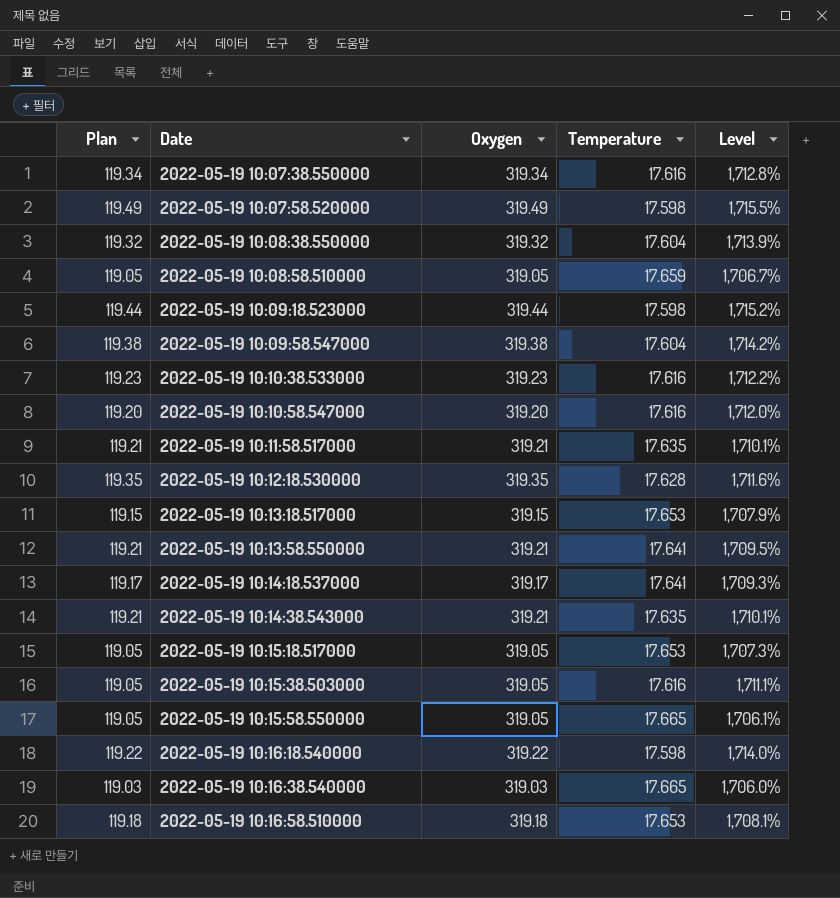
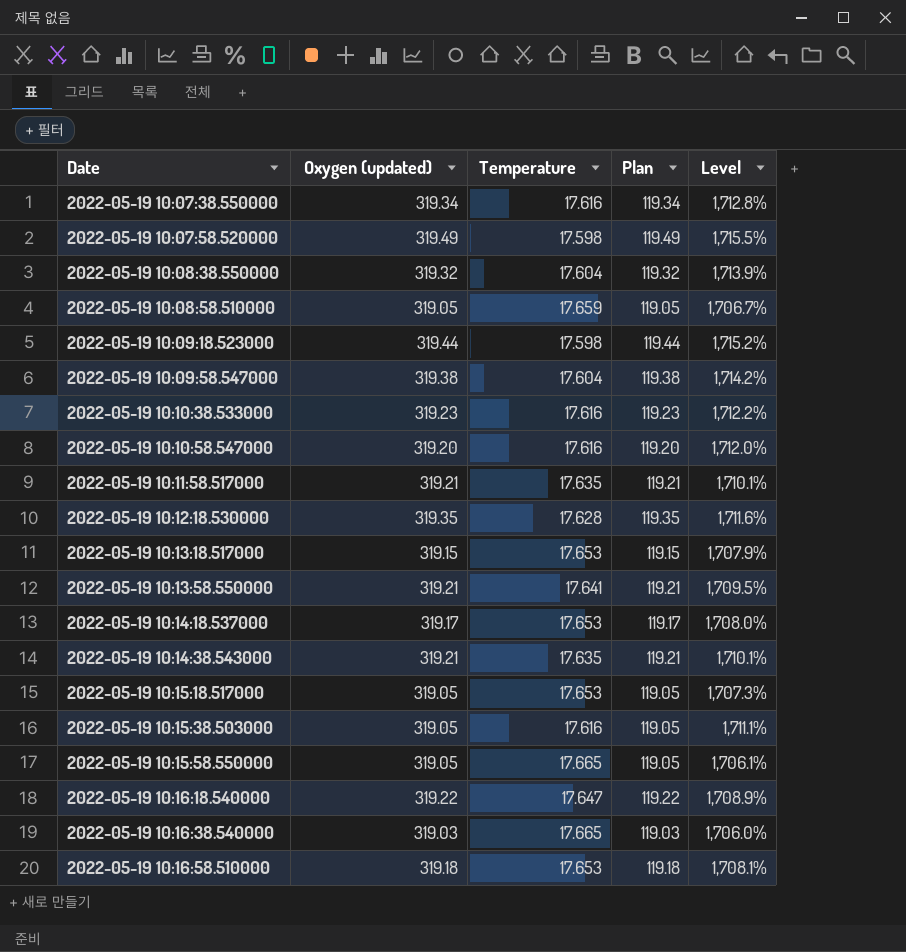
column name: Oxygen -> Oxygen (updated)
column Plan | position: 1 -> 4
2022-05-19 10:14:18.537000 | Temperature: 17.641 -> 17.653
2022-05-19 10:14:18.537000 | Level: 1,709.3% -> 1,708.0%
2022-05-19 10:16:18.540000 | Temperature: 17.598 -> 17.647
2022-05-19 10:16:18.540000 | Level: 1,714.0% -> 1,708.9%

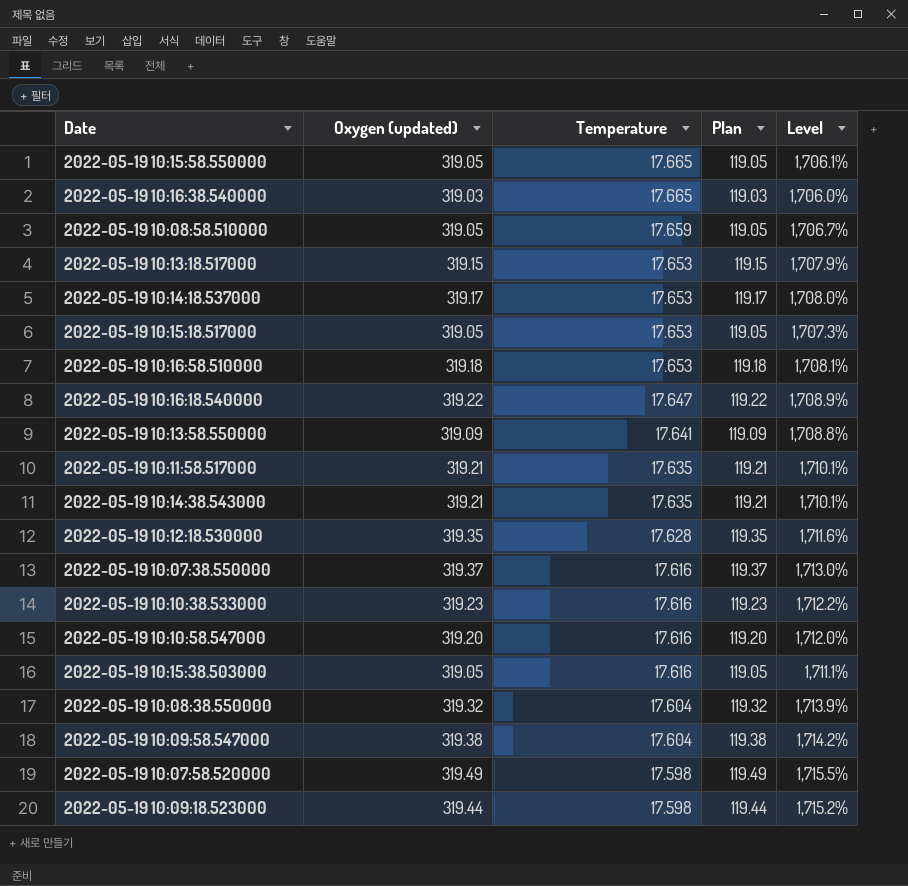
row order: Date ascending -> Temperature descending
2022-05-19 10:13:58.550000 | Oxygen (updated): 319.21 -> 319.09
2022-05-19 10:13:58.550000 | Plan: 119.21 -> 119.09
2022-05-19 10:13:58.550000 | Level: 1,709.5% -> 1,708.8%
2022-05-19 10:07:38.550000 | Oxygen (updated): 319.34 -> 319.37
2022-05-19 10:07:38.550000 | Plan: 119.34 -> 119.37
2022-05-19 10:07:38.550000 | Level: 1,712.8% -> 1,713.0%

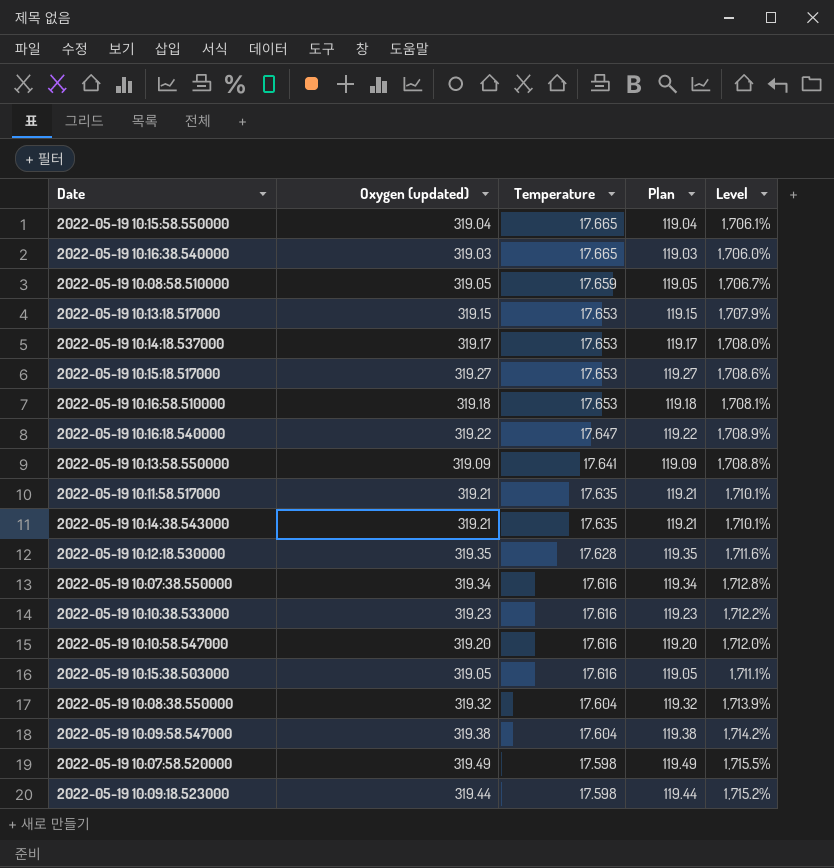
2022-05-19 10:15:58.550000 | Oxygen (updated): 319.05 -> 319.04
2022-05-19 10:15:58.550000 | Plan: 119.05 -> 119.04
2022-05-19 10:15:18.517000 | Oxygen (updated): 319.05 -> 319.27
2022-05-19 10:15:18.517000 | Plan: 119.05 -> 119.27
2022-05-19 10:15:18.517000 | Level: 1,707.3% -> 1,708.6%
2022-05-19 10:07:38.550000 | Oxygen (updated): 319.37 -> 319.34
2022-05-19 10:07:38.550000 | Plan: 119.37 -> 119.34
2022-05-19 10:07:38.550000 | Level: 1,713.0% -> 1,712.8%

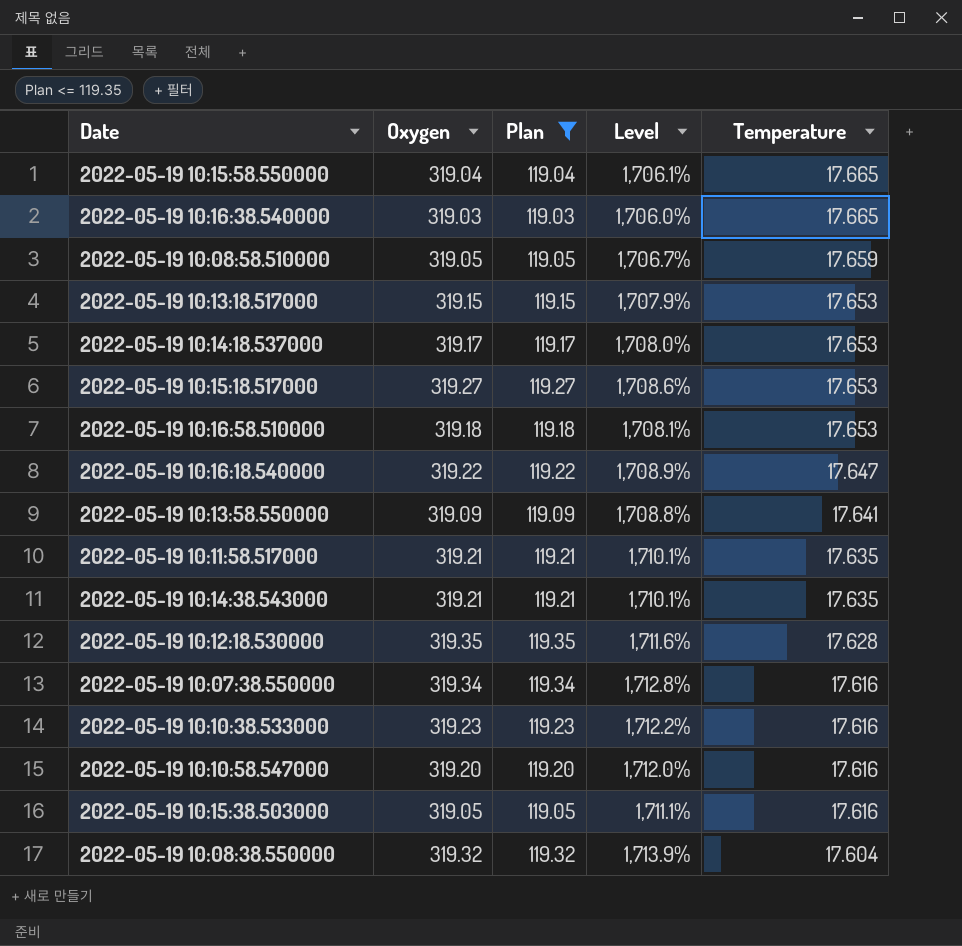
filter: none -> Plan <= 119.35
column name: Oxygen (updated) -> Oxygen
column Temperature | position: 3 -> 5

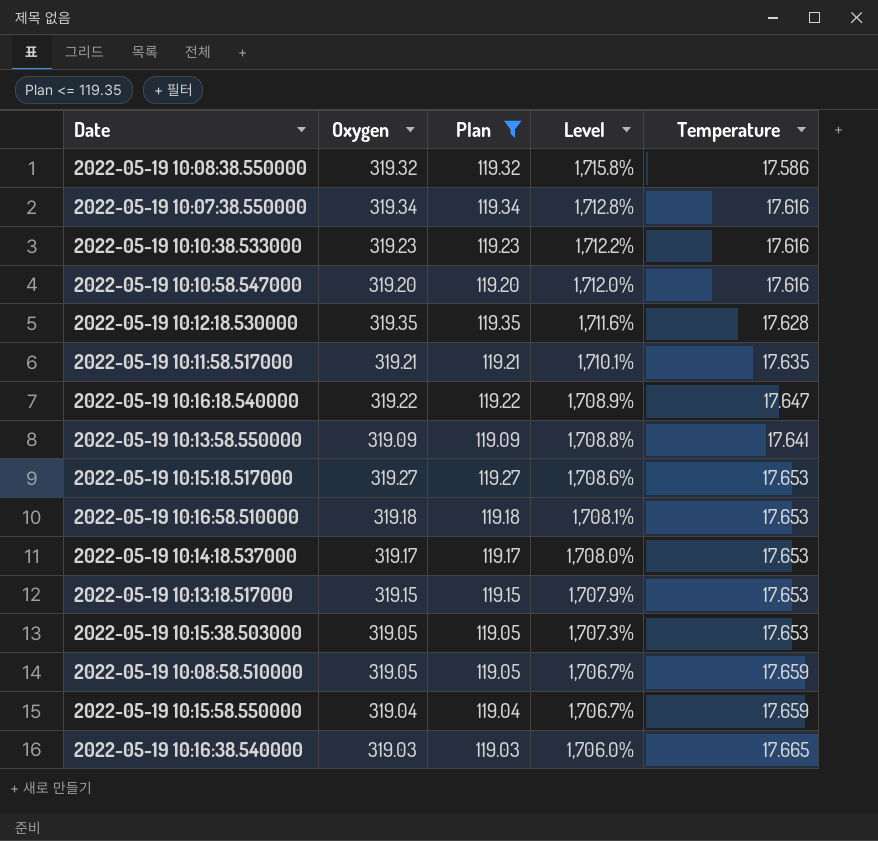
row order: Temperature descending -> Level descending
row 2022-05-19 10:14:38.543000: 319.21 | 119.21 | 1,710.1% | 17.635 -> none
2022-05-19 10:08:38.550000 | Level: 1,713.9% -> 1,715.8%
2022-05-19 10:08:38.550000 | Temperature: 17.604 -> 17.586
2022-05-19 10:15:38.503000 | Level: 1,711.1% -> 1,707.3%
2022-05-19 10:15:38.503000 | Temperature: 17.616 -> 17.653
2022-05-19 10:15:58.550000 | Level: 1,706.1% -> 1,706.7%
2022-05-19 10:15:58.550000 | Temperature: 17.665 -> 17.659

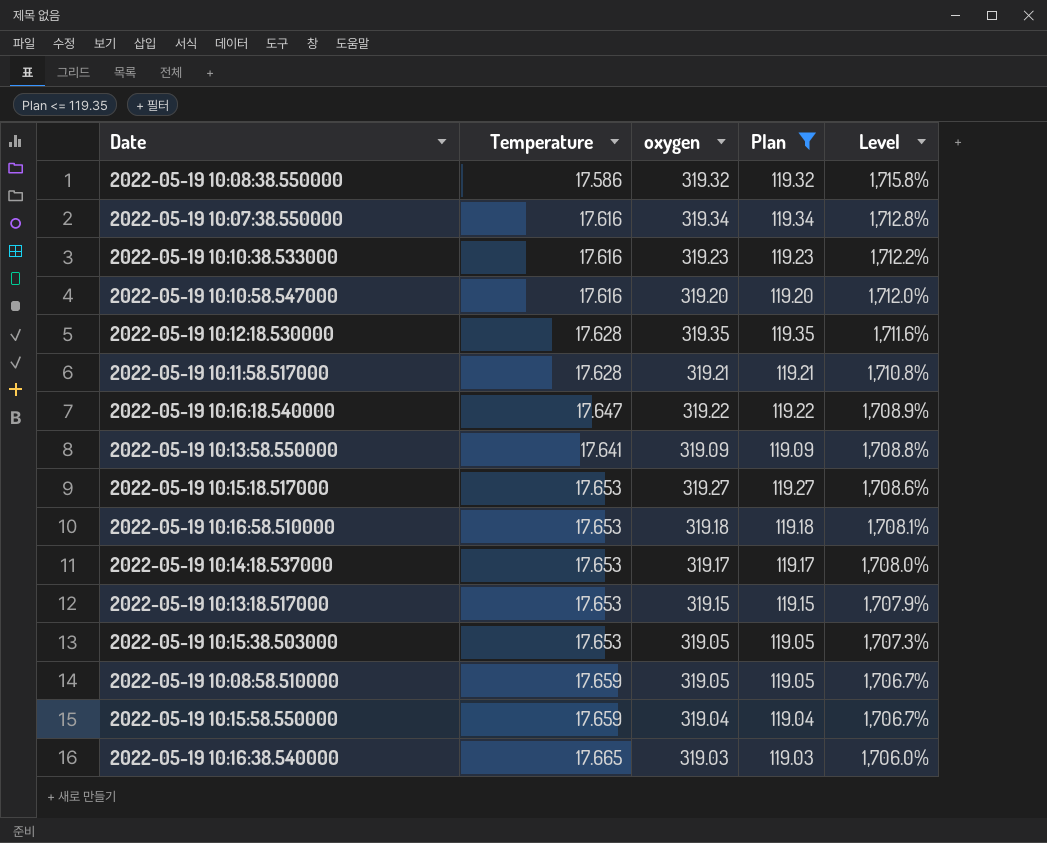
column Temperature | position: 5 -> 2
column name: Oxygen -> oxygen
2022-05-19 10:11:58.517000 | Temperature: 17.635 -> 17.628
2022-05-19 10:11:58.517000 | Level: 1,710.1% -> 1,710.8%

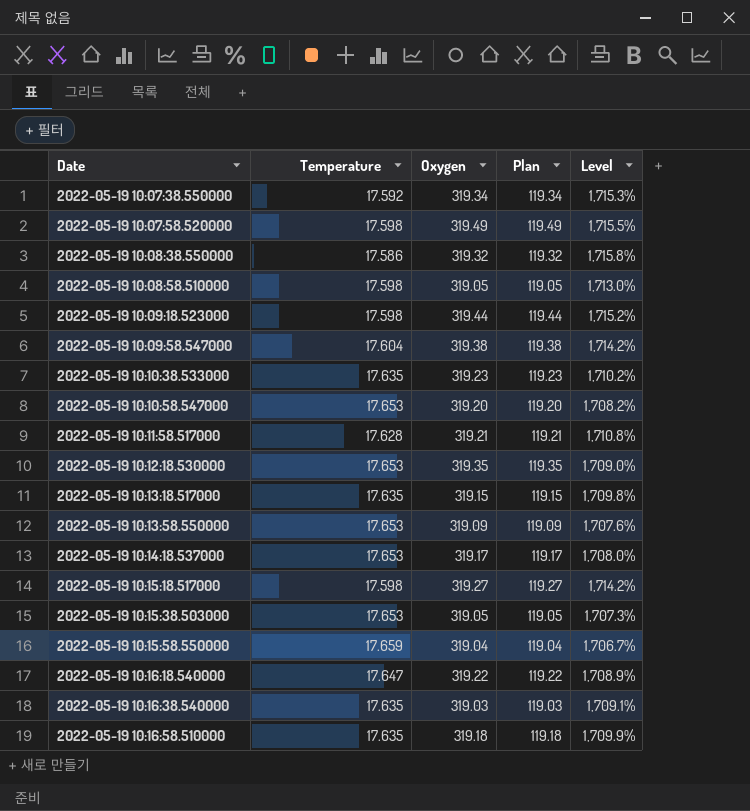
filter: Plan <= 119.35 -> none
row order: Level descending -> Date ascending
column name: oxygen -> Oxygen
2022-05-19 10:07:38.550000 | Temperature: 17.616 -> 17.592
2022-05-19 10:07:38.550000 | Level: 1,712.8% -> 1,715.3%
2022-05-19 10:08:58.510000 | Temperature: 17.659 -> 17.598
2022-05-19 10:08:58.510000 | Level: 1,706.7% -> 1,713.0%
2022-05-19 10:10:38.533000 | Temperature: 17.616 -> 17.635
2022-05-19 10:10:38.533000 | Level: 1,712.2% -> 1,710.2%
2022-05-19 10:10:58.547000 | Temperature: 17.616 -> 17.653
2022-05-19 10:10:58.547000 | Level: 1,712.0% -> 1,708.2%
2022-05-19 10:12:18.530000 | Temperature: 17.628 -> 17.653
2022-05-19 10:12:18.530000 | Level: 1,711.6% -> 1,709.0%
2022-05-19 10:13:18.517000 | Temperature: 17.653 -> 17.635
2022-05-19 10:13:18.517000 | Level: 1,707.9% -> 1,709.8%
2022-05-19 10:13:58.550000 | Temperature: 17.641 -> 17.653
2022-05-19 10:13:58.550000 | Level: 1,708.8% -> 1,707.6%
2022-05-19 10:15:18.517000 | Temperature: 17.653 -> 17.598
2022-05-19 10:15:18.517000 | Level: 1,708.6% -> 1,714.2%
2022-05-19 10:16:38.540000 | Temperature: 17.665 -> 17.635
2022-05-19 10:16:38.540000 | Level: 1,706.0% -> 1,709.1%
2022-05-19 10:16:58.510000 | Temperature: 17.653 -> 17.635
2022-05-19 10:16:58.510000 | Level: 1,708.1% -> 1,709.9%

